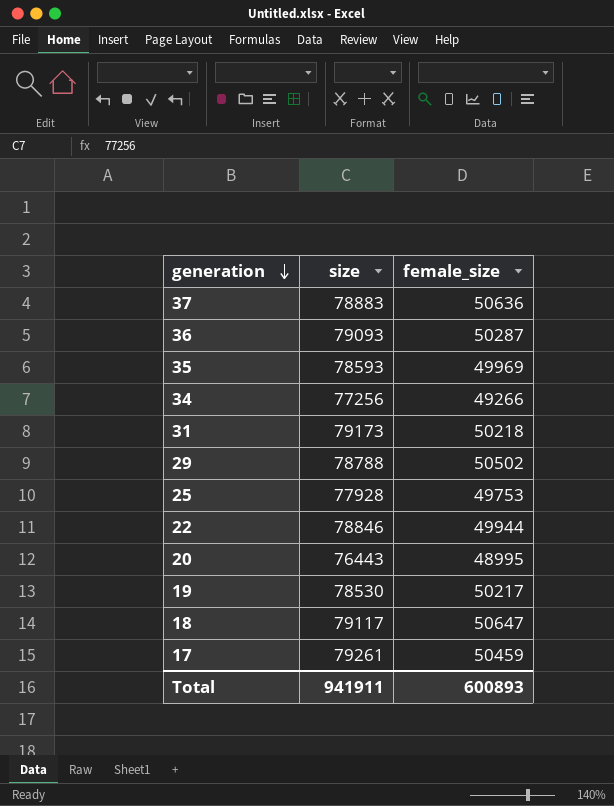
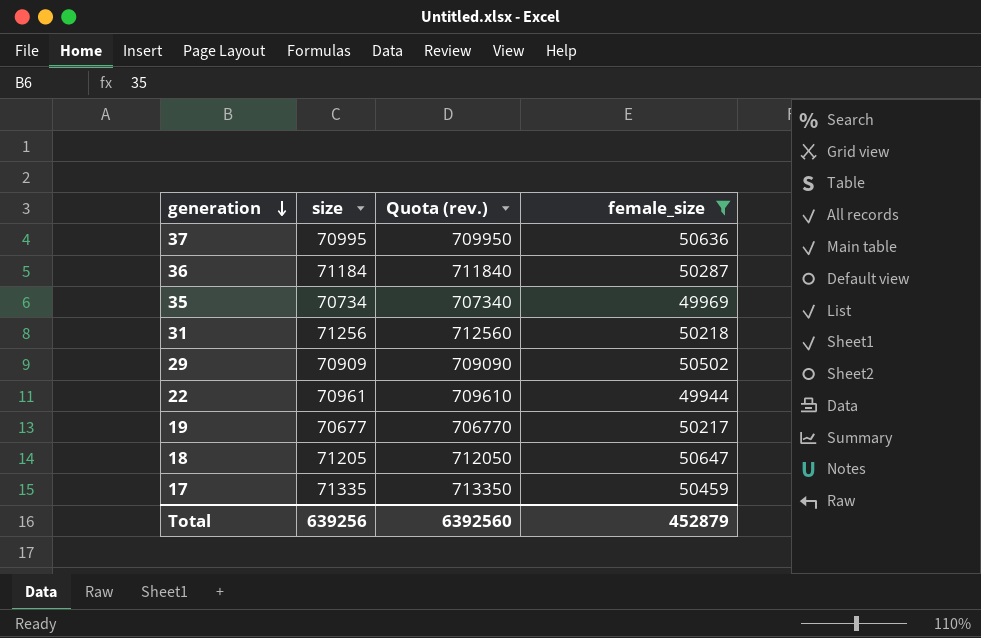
filter: none -> female_size >= 49944
column Quota (rev.) | formula: none -> [size] * 10
37 | size: 78883 -> 70995
36 | size: 79093 -> 71184
35 | size: 78593 -> 70734
31 | size: 79173 -> 71256
29 | size: 78788 -> 70909
22 | size: 78846 -> 70961
19 | size: 78530 -> 70677
18 | size: 79117 -> 71205
17 | size: 79261 -> 71335
Total | size: 941911 -> 639256
Total | female_size: 600893 -> 452879

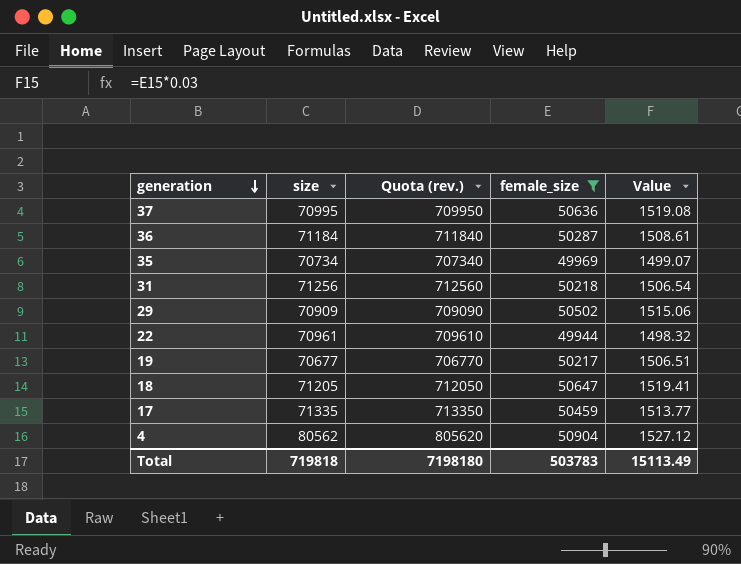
column Value | formula: none -> [female_size] * 0.03
row 4: none -> 80562 | 805620 | 50904 | 1527.12
Total | size: 639256 -> 719818
Total | Quota (rev.): 6392560 -> 7198180
Total | female_size: 452879 -> 503783

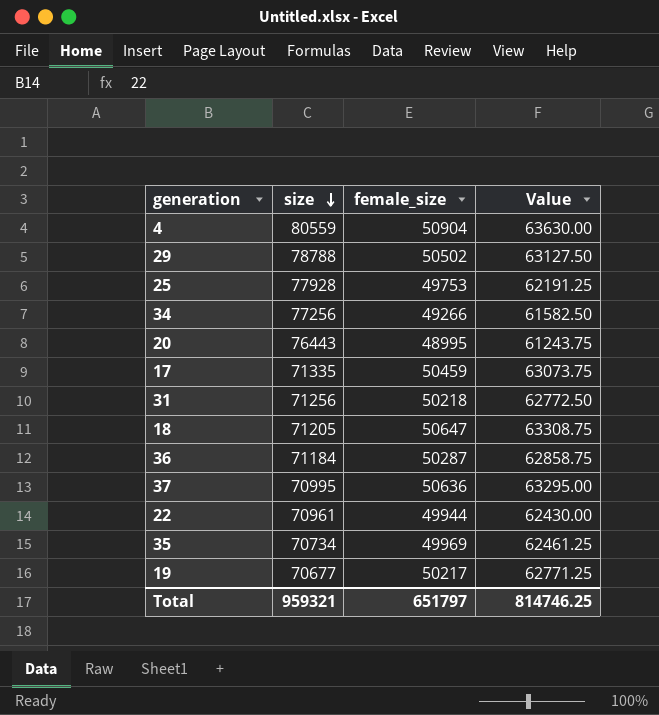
filter: female_size >= 49944 -> none
row order: generation descending -> size descending
column Quota (rev.) | formula: [size] * 10 -> none
column Value | formula: [female_size] * 0.03 -> [female_size] * 1.25
4 | size: 80562 -> 80559
29 | size: 70909 -> 78788
Total | size: 719818 -> 959321
Total | female_size: 503783 -> 651797
Total | Value: 15113.49 -> 814746.25

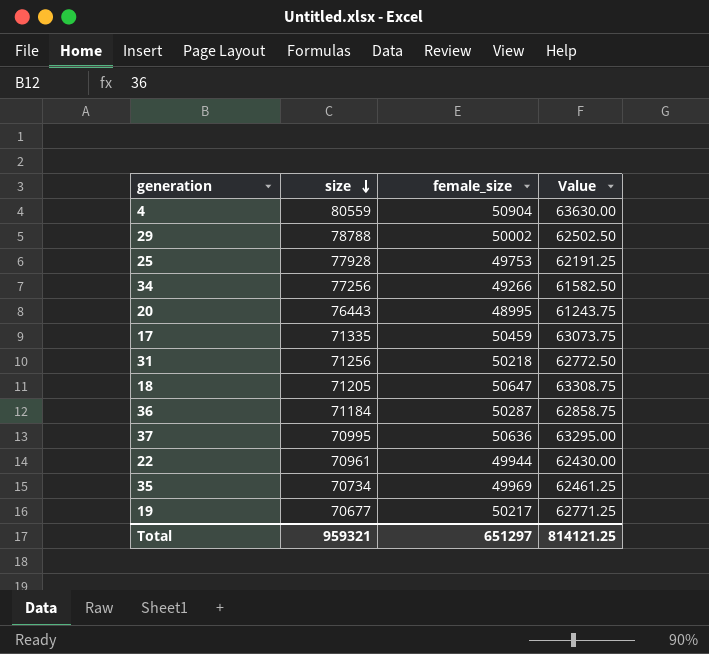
29 | female_size: 50502 -> 50002
29 | Value: 63127.50 -> 62502.50
Total | female_size: 651797 -> 651297
Total | Value: 814746.25 -> 814121.25

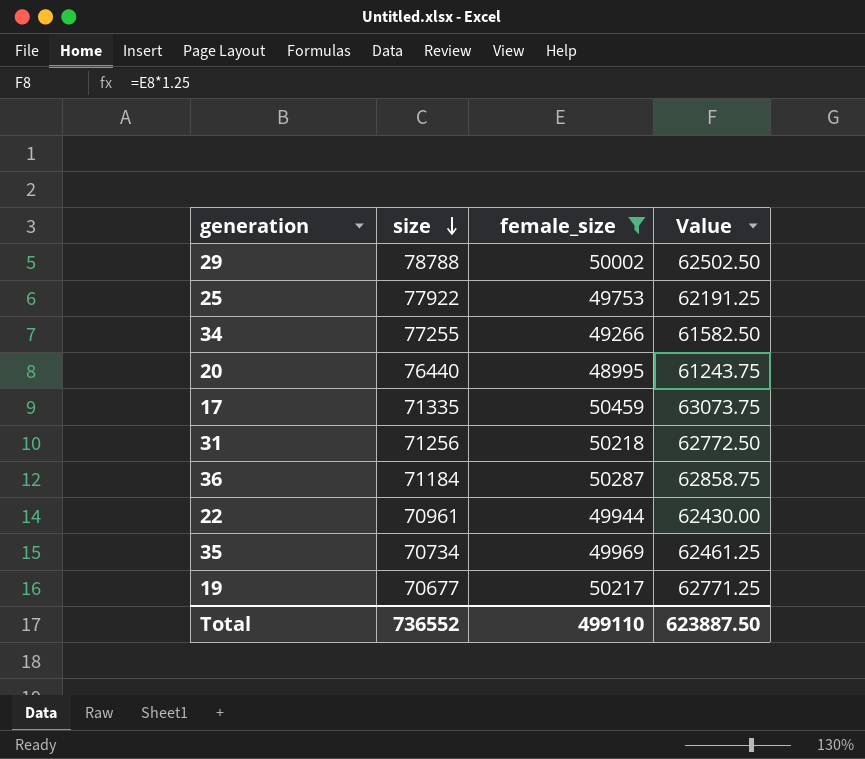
filter: none -> female_size <= 50459
25 | size: 77928 -> 77922
34 | size: 77256 -> 77255
20 | size: 76443 -> 76440
Total | size: 959321 -> 736552
Total | female_size: 651297 -> 499110
Total | Value: 814121.25 -> 623887.50

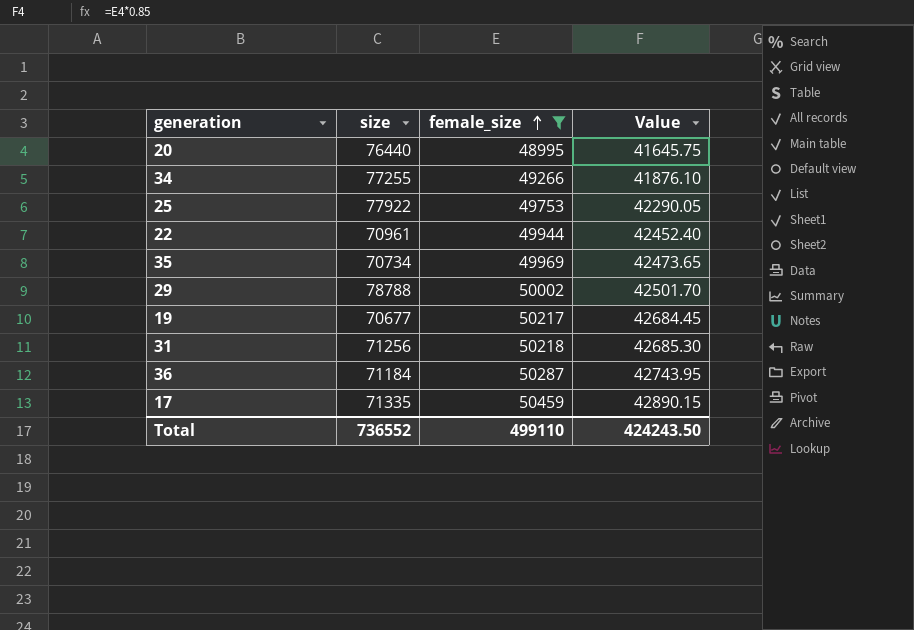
row order: size descending -> female_size ascending
column Value | formula: [female_size] * 1.25 -> [female_size] * 0.85
Total | Value: 623887.50 -> 424243.50

